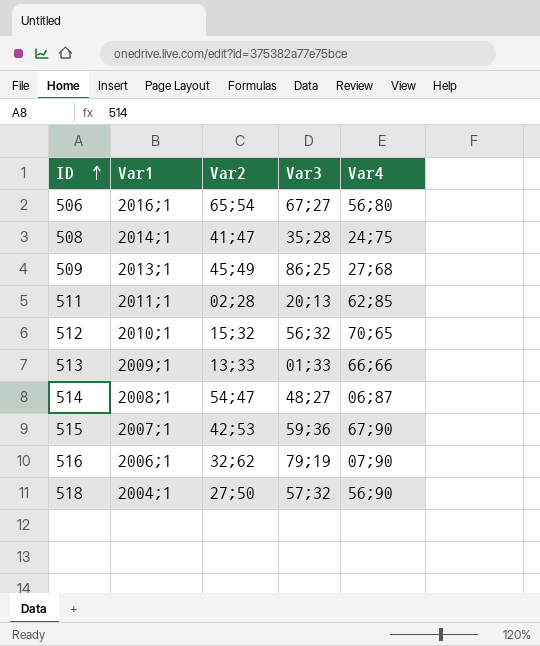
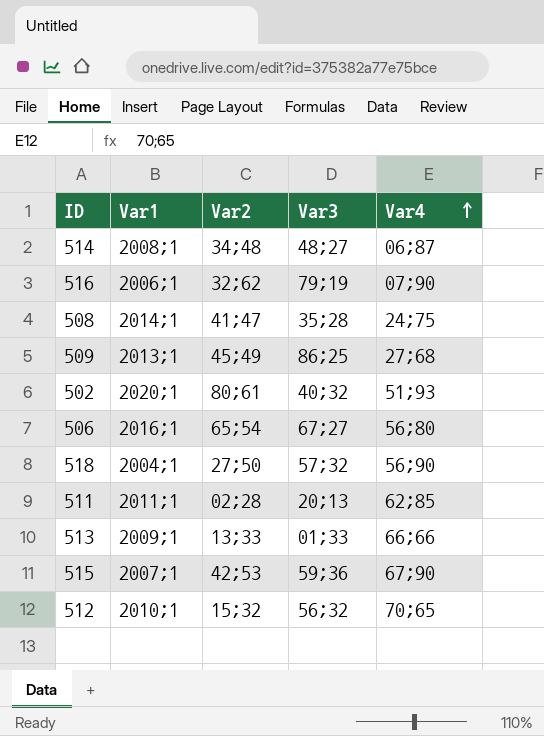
row order: ID ascending -> Var4 ascending
514 | Var2: 54;47 -> 34;48
row 502: none -> 2020;1 | 80;61 | 40;32 | 51;93

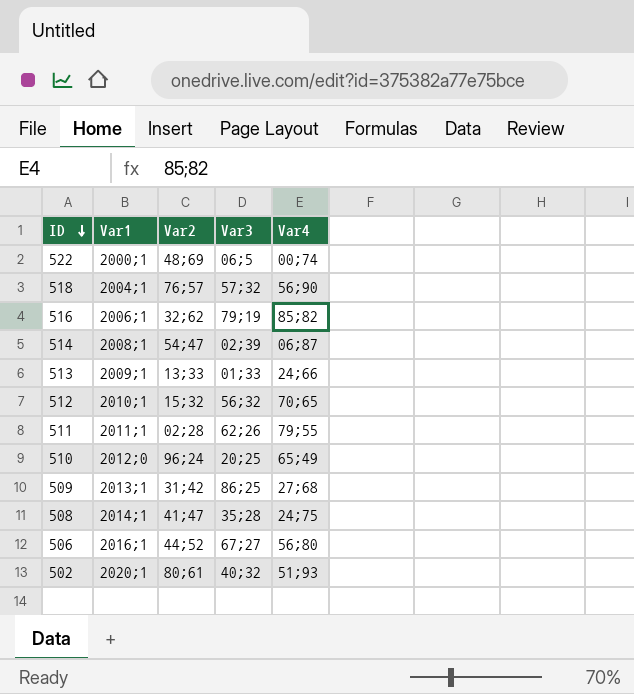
row order: Var4 ascending -> ID descending
row 515: 2007;1 | 42;53 | 59;36 | 67;90 -> none
row 522: none -> 2000;1 | 48;69 | 06;5 | 00;74
518 | Var2: 27;50 -> 76;57
516 | Var4: 07;90 -> 85;82
514 | Var2: 34;48 -> 54;47
514 | Var3: 48;27 -> 02;39
513 | Var4: 66;66 -> 24;66
511 | Var3: 20;13 -> 62;26
511 | Var4: 62;85 -> 79;55
row 510: none -> 2012;0 | 96;24 | 20;25 | 65;49
509 | Var2: 45;49 -> 31;42
506 | Var2: 65;54 -> 44;52

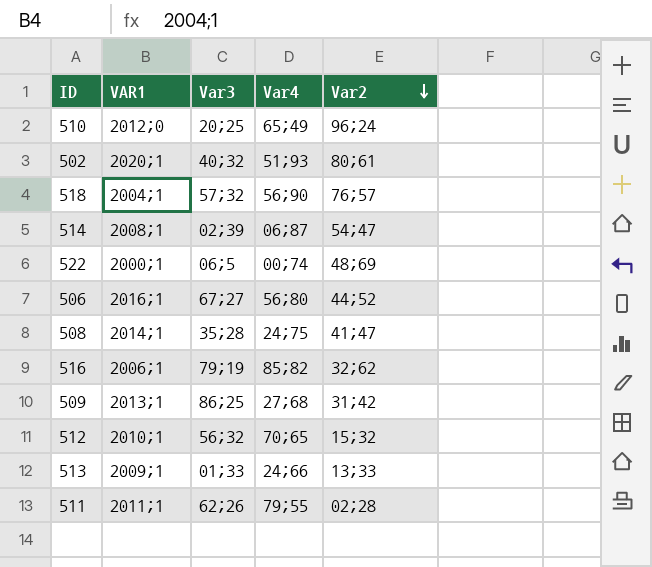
row order: ID descending -> Var2 descending
column name: Var1 -> VAR1
column Var2 | position: 3 -> 5

